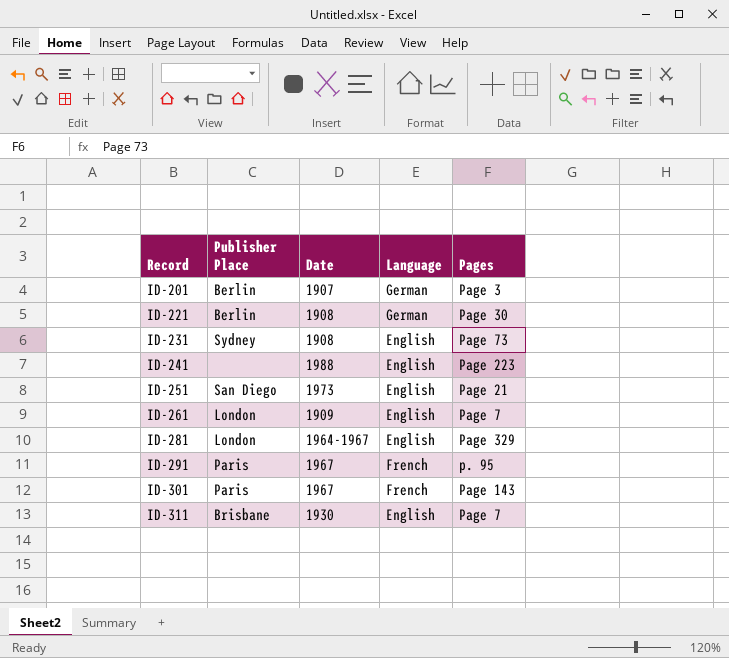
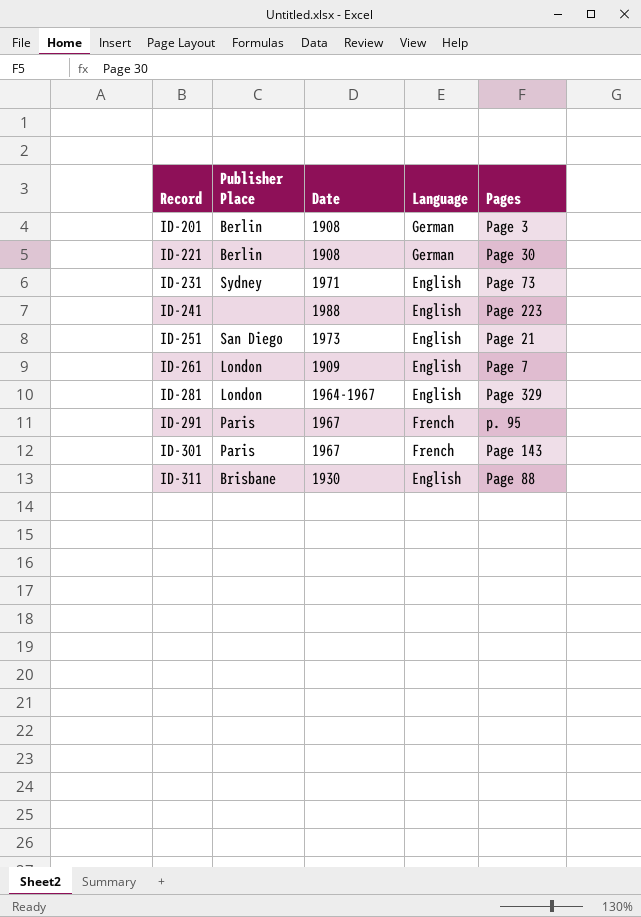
ID-201 | Date: 1907 -> 1908
ID-231 | Date: 1908 -> 1971
ID-311 | Pages: Page 7 -> Page 88

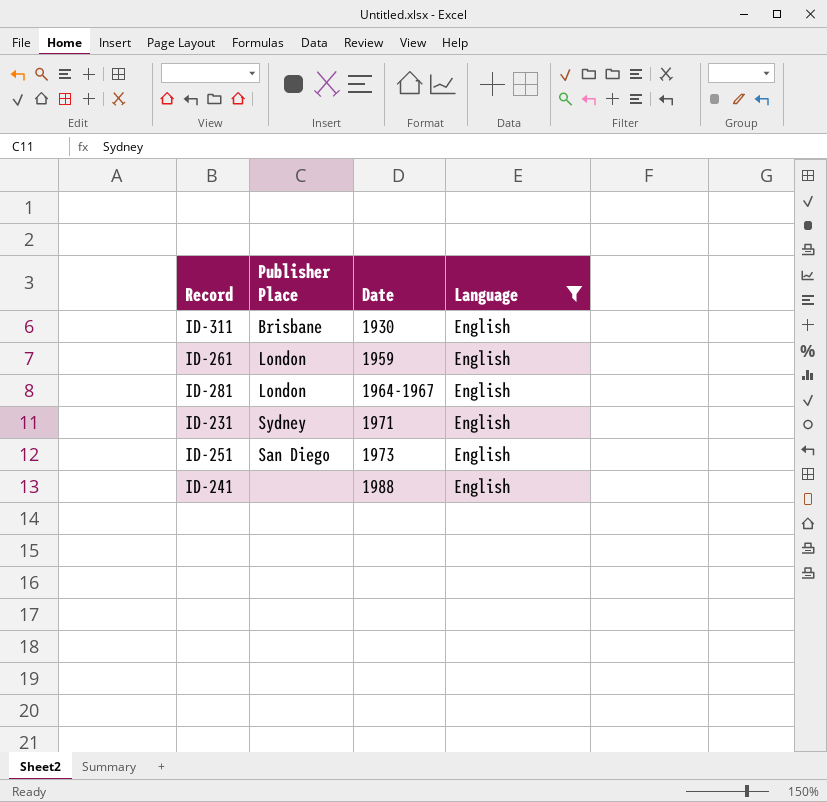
filter: none -> Language = English
row order: Record ascending -> Date ascending
column Pages | position: 5 -> none
ID-261 | Date: 1909 -> 1959

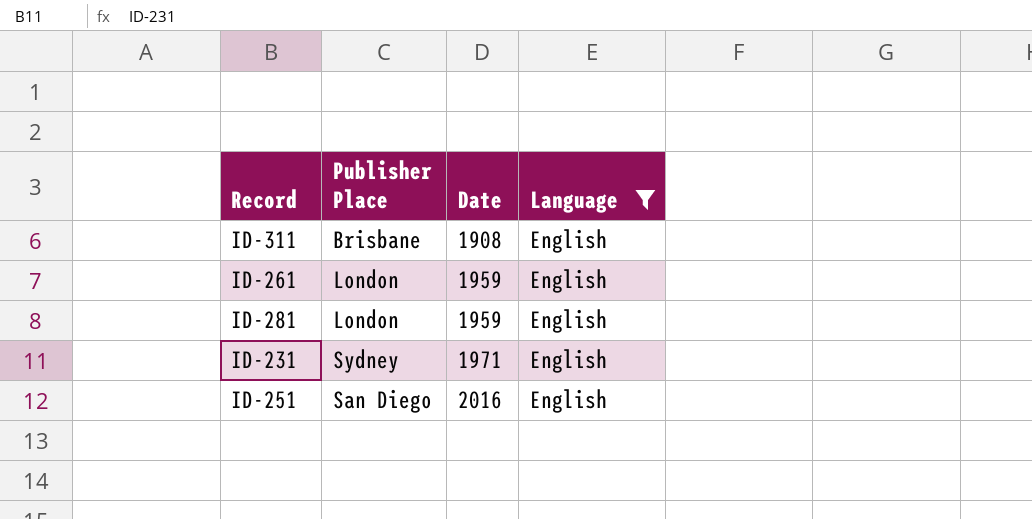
row ID-241: none | 1988 | English -> none
ID-311 | Date: 1930 -> 1908
ID-281 | Date: 1964-1967 -> 1959
ID-251 | Date: 1973 -> 2016

